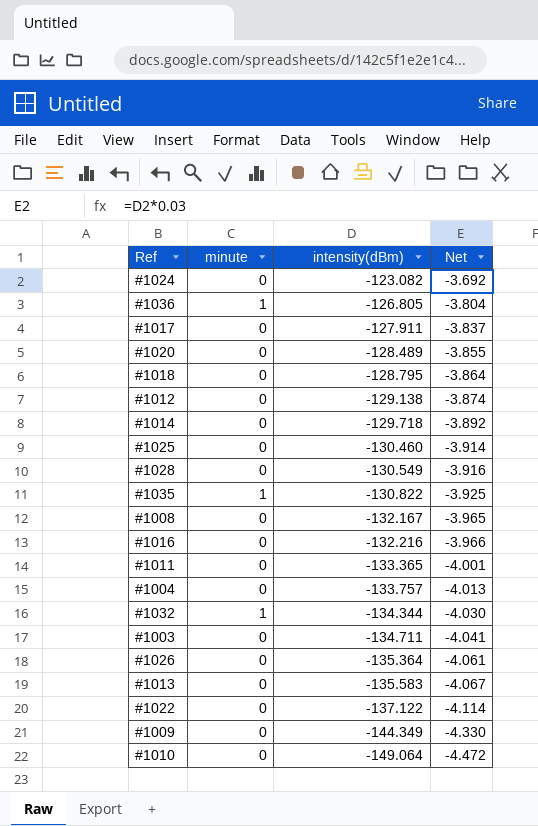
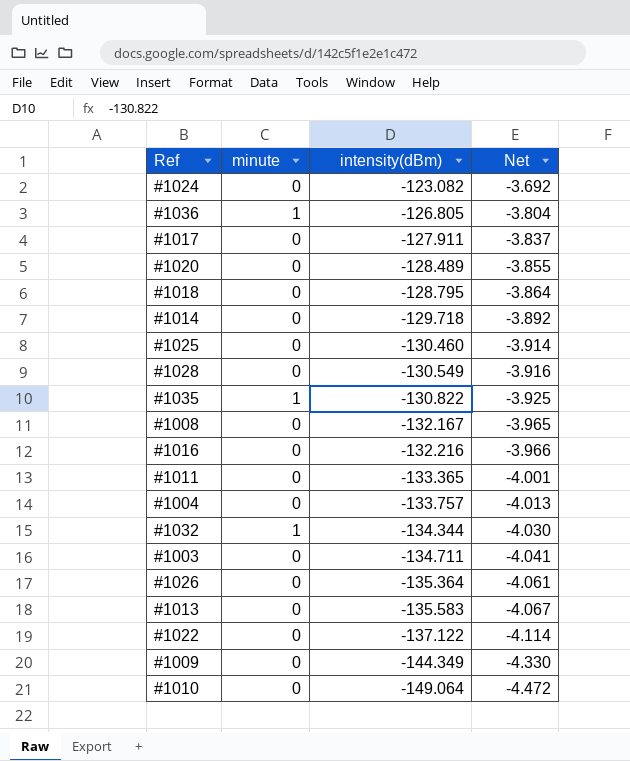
row #1012: 0 | -129.138 | -3.874 -> none

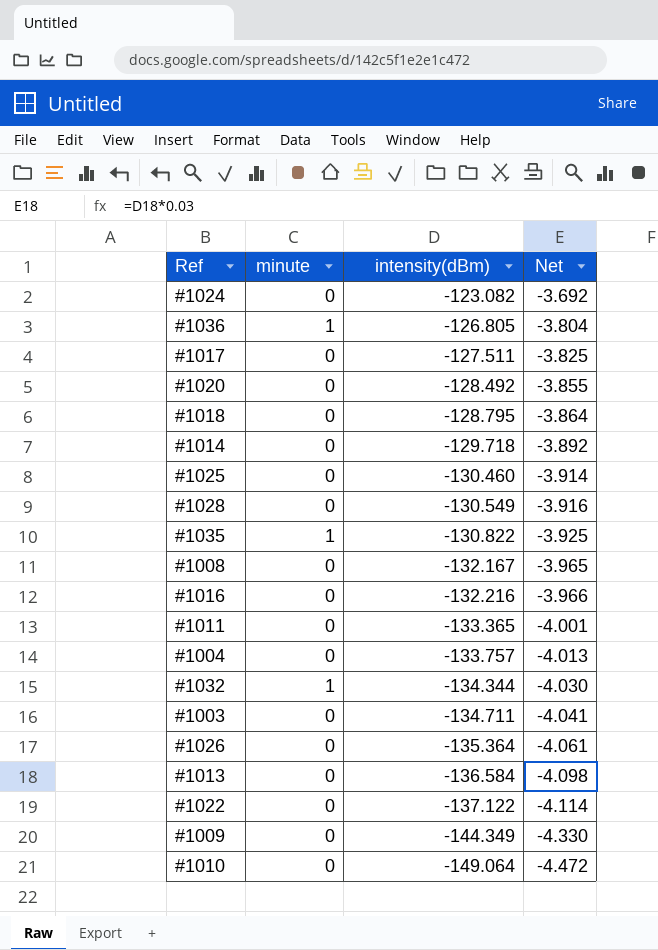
#1017 | intensity(dBm): -127.911 -> -127.511
#1017 | Net: -3.837 -> -3.825
#1020 | intensity(dBm): -128.489 -> -128.492
#1013 | intensity(dBm): -135.583 -> -136.584
#1013 | Net: -4.067 -> -4.098

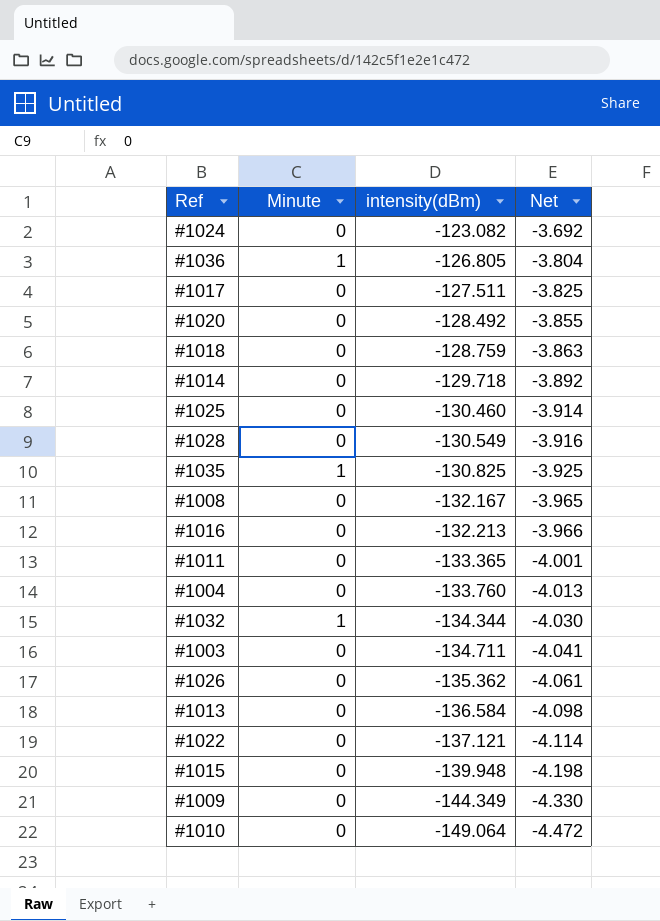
column name: minute -> Minute
#1018 | intensity(dBm): -128.795 -> -128.759
#1018 | Net: -3.864 -> -3.863
#1035 | intensity(dBm): -130.822 -> -130.825
#1016 | intensity(dBm): -132.216 -> -132.213
#1004 | intensity(dBm): -133.757 -> -133.760
#1026 | intensity(dBm): -135.364 -> -135.362
#1022 | intensity(dBm): -137.122 -> -137.121
row #1015: none -> 0 | -139.948 | -4.198

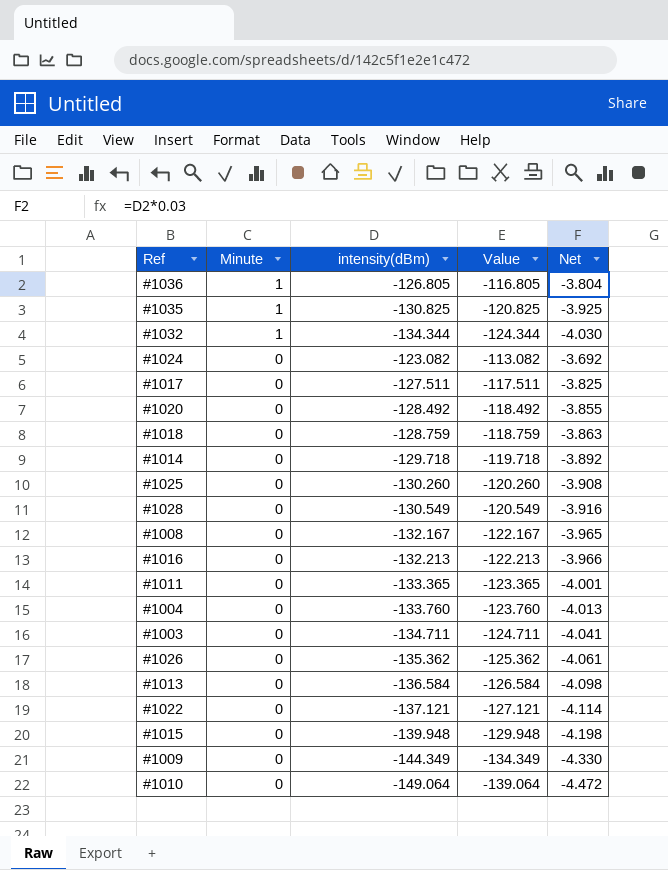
row order: intensity(dBm) descending -> Minute descending
column Value | formula: none -> [intensity(dBm)] + 10
#1025 | intensity(dBm): -130.460 -> -130.260
#1025 | Net: -3.914 -> -3.908

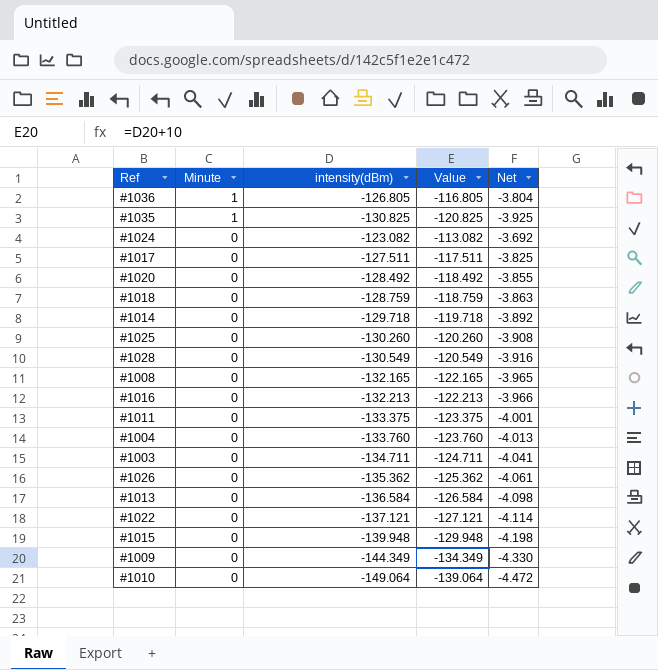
row #1032: 1 | -134.344 | -124.344 | -4.030 -> none
#1008 | intensity(dBm): -132.167 -> -132.165
#1008 | Value: -122.167 -> -122.165
#1011 | intensity(dBm): -133.365 -> -133.375
#1011 | Value: -123.365 -> -123.375

